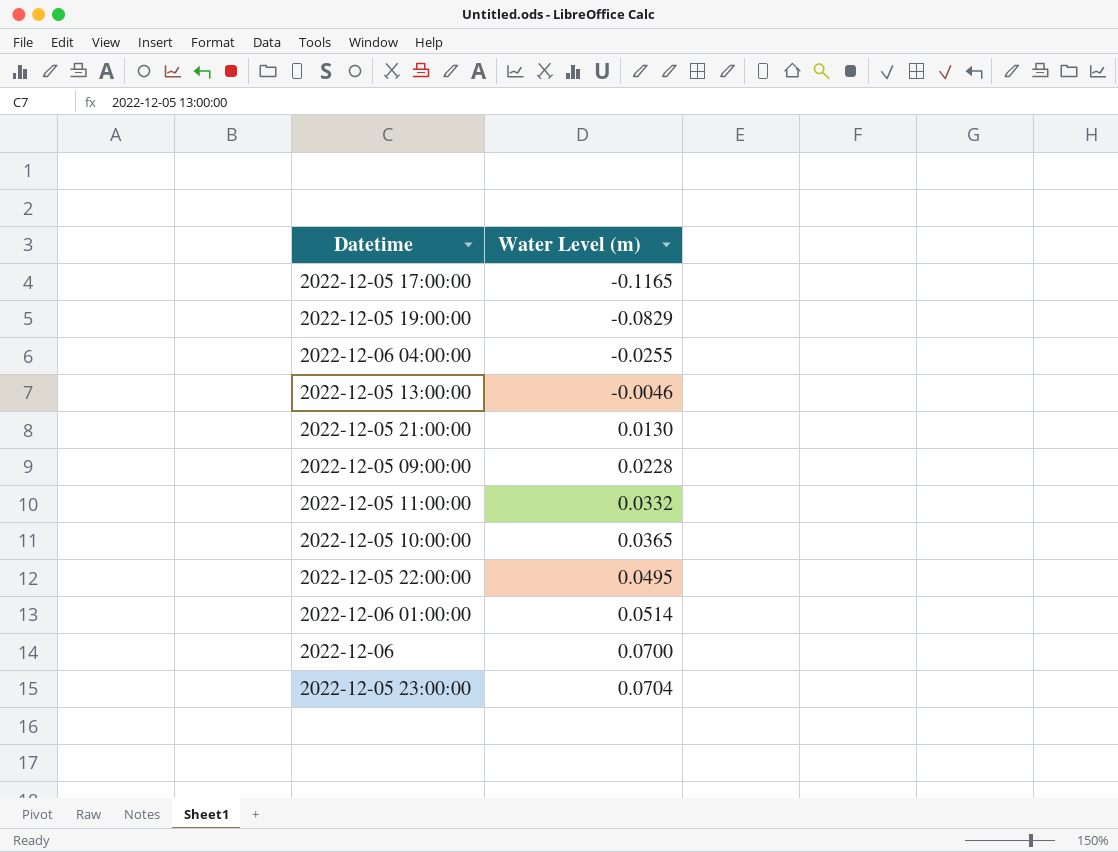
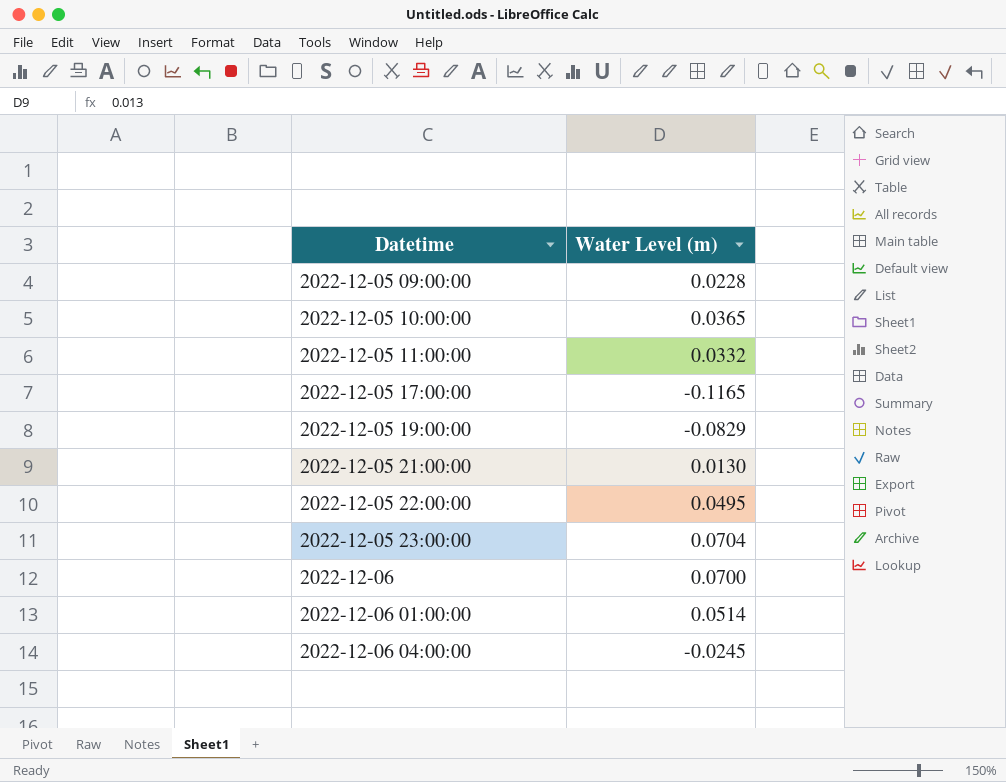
row order: Water Level (m) ascending -> Datetime ascending
row 2022-12-05 13:00:00: -0.0046 -> none
2022-12-06 04:00:00 | Water Level (m): -0.0255 -> -0.0245

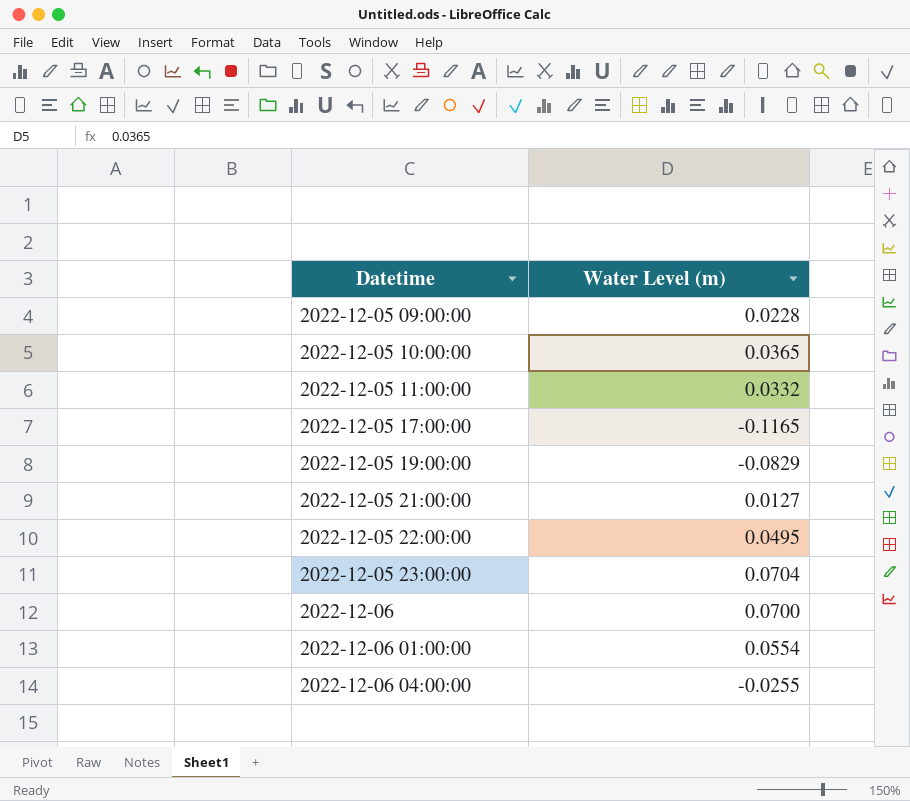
2022-12-05 21:00:00 | Water Level (m): 0.0130 -> 0.0127
2022-12-06 01:00:00 | Water Level (m): 0.0514 -> 0.0554
2022-12-06 04:00:00 | Water Level (m): -0.0245 -> -0.0255

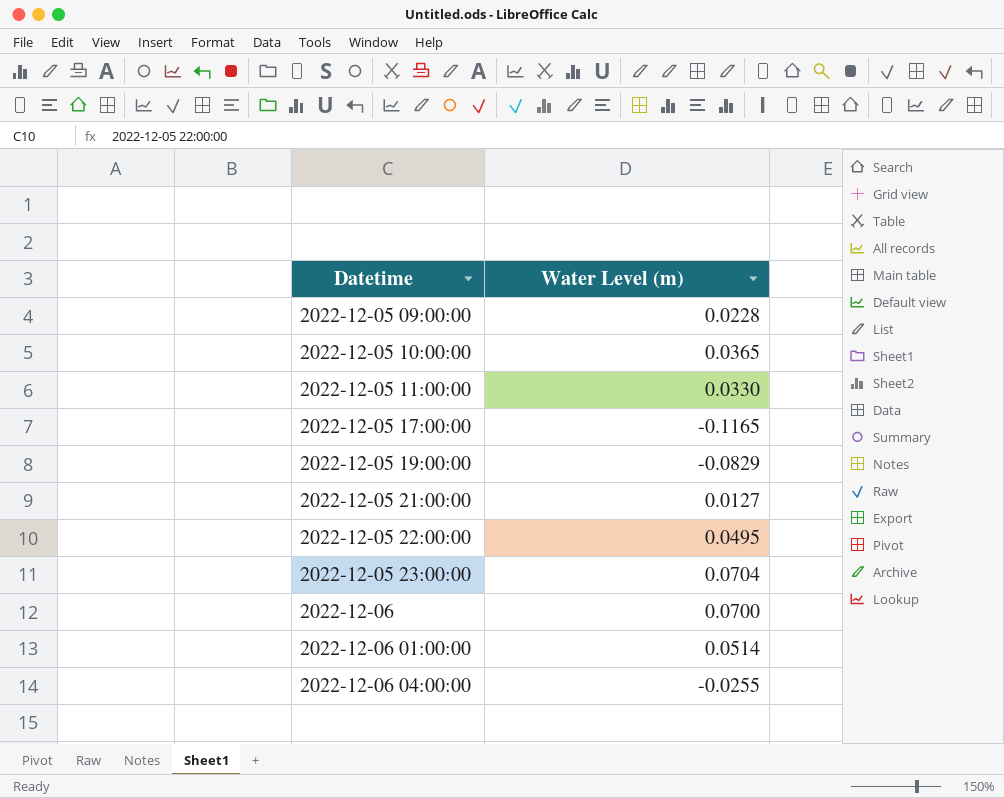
2022-12-05 11:00:00 | Water Level (m): 0.0332 -> 0.0330
2022-12-06 01:00:00 | Water Level (m): 0.0554 -> 0.0514

